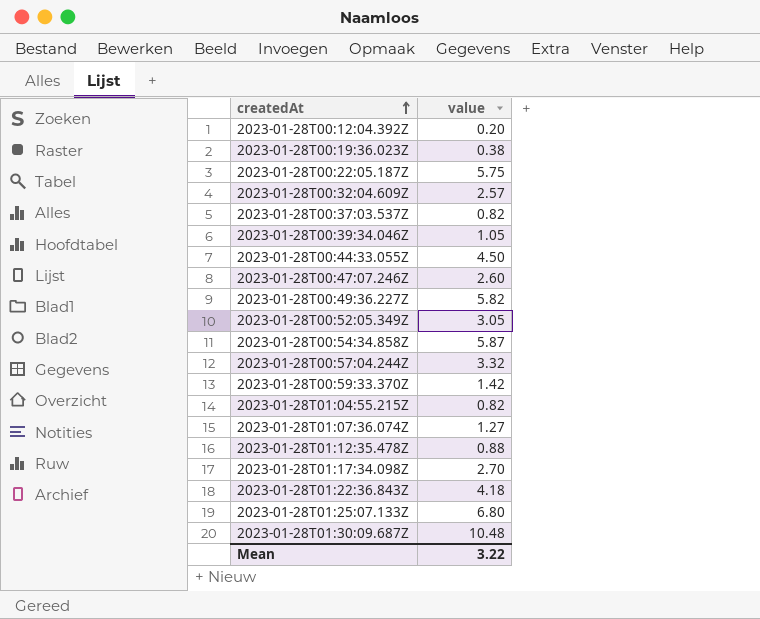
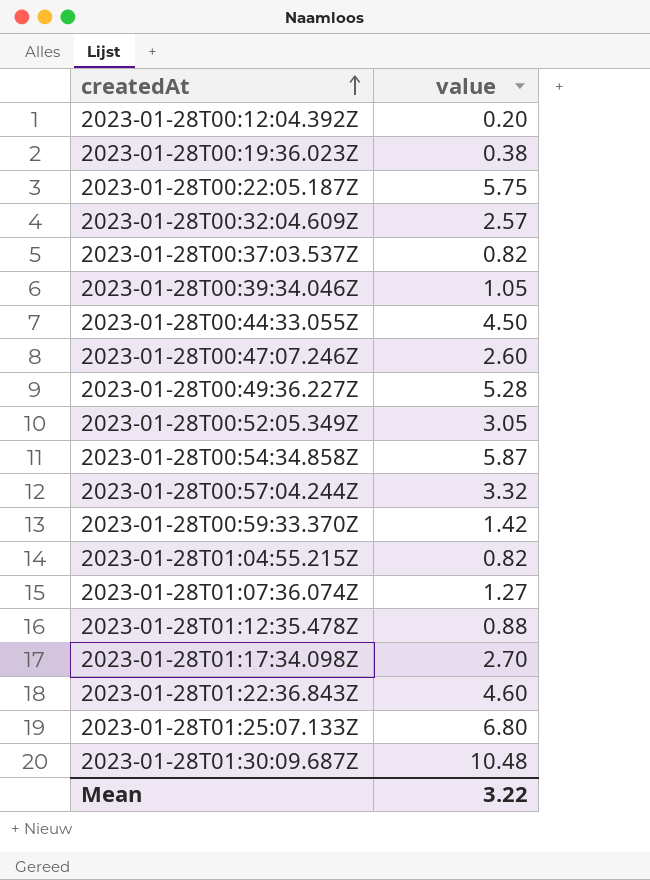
2023-01-28T00:49:36.227Z | value: 5.82 -> 5.28
2023-01-28T01:22:36.843Z | value: 4.18 -> 4.60

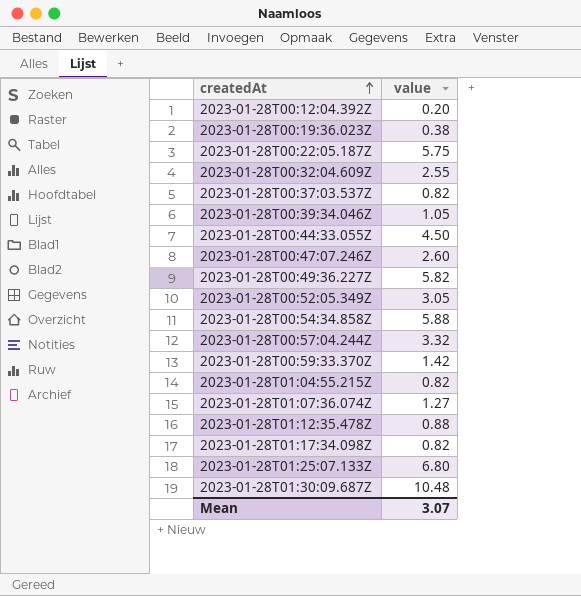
row 2023-01-28T01:22:36.843Z: 4.60 -> none
2023-01-28T00:32:04.609Z | value: 2.57 -> 2.55
2023-01-28T00:49:36.227Z | value: 5.28 -> 5.82
2023-01-28T00:54:34.858Z | value: 5.87 -> 5.88
2023-01-28T01:17:34.098Z | value: 2.70 -> 0.82
Mean | value: 3.22 -> 3.07

